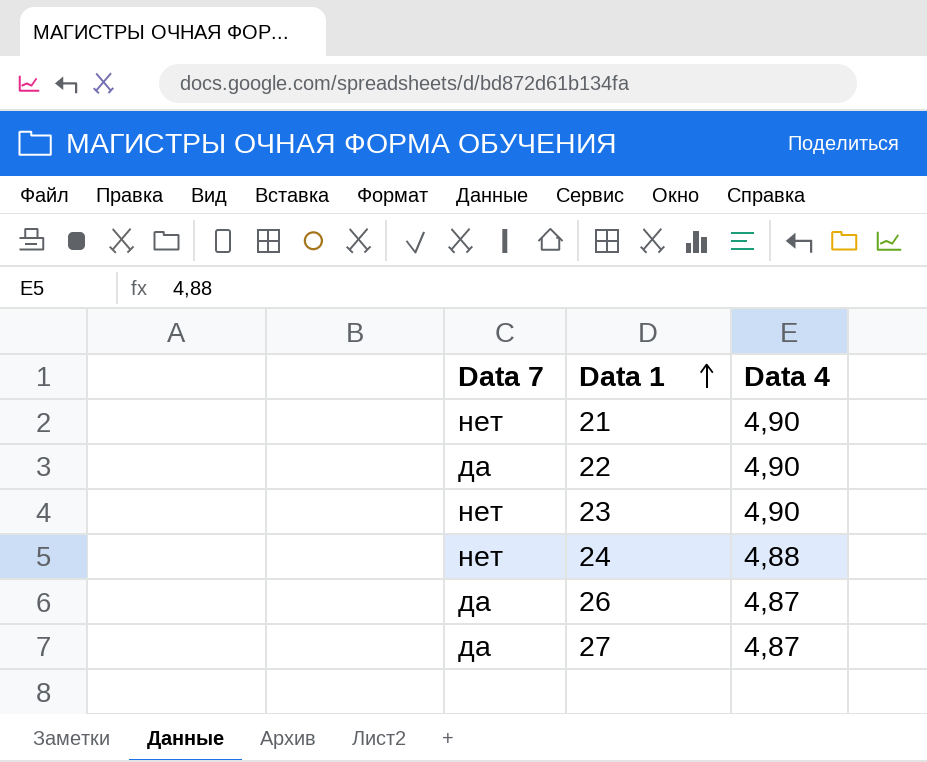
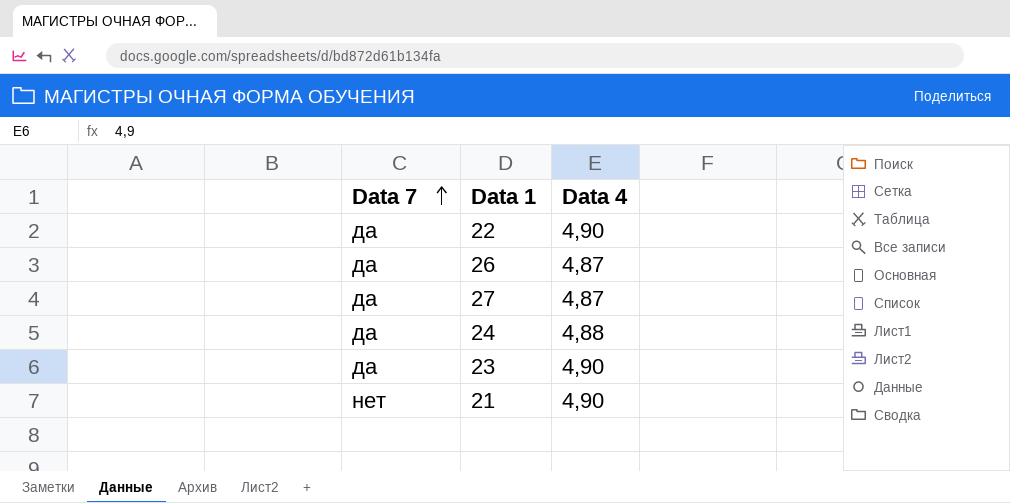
row order: Data 1 ascending -> Data 7 ascending
24 | Data 7: нет -> да
23 | Data 7: нет -> да

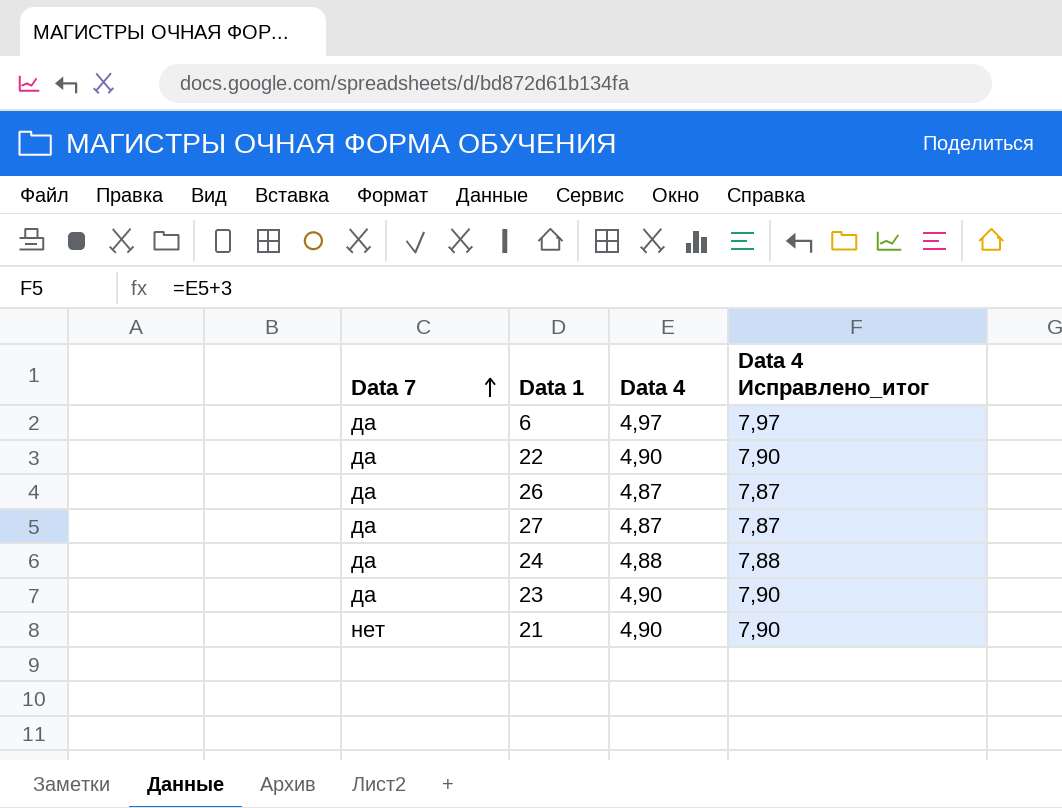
column Data 4 Исправлено_итог | formula: none -> [Data 4] + 3
row 6: none -> да | 4,97 | 7,97

